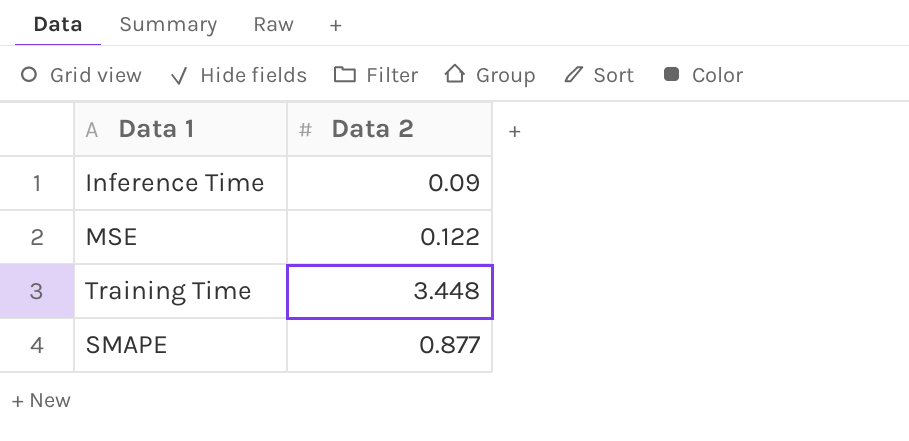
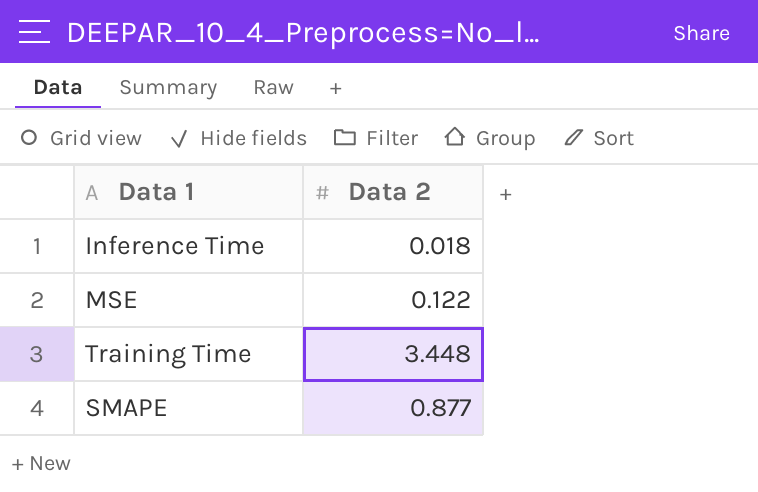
Inference Time | Data 2: 0.09 -> 0.018

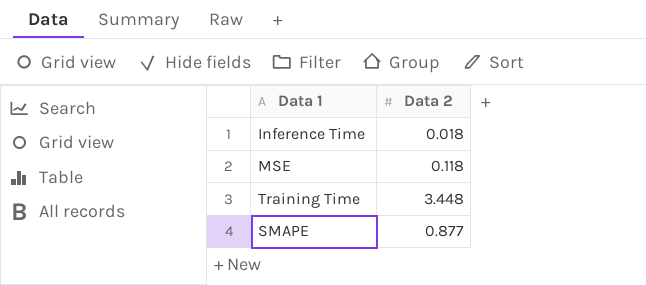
MSE | Data 2: 0.122 -> 0.118

